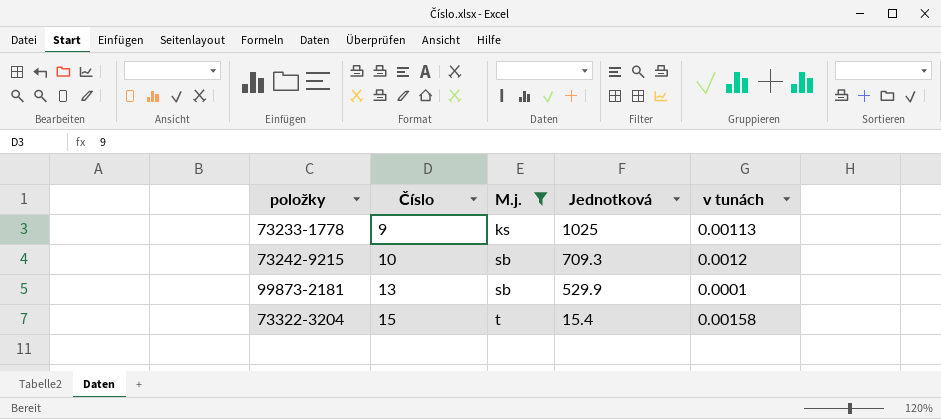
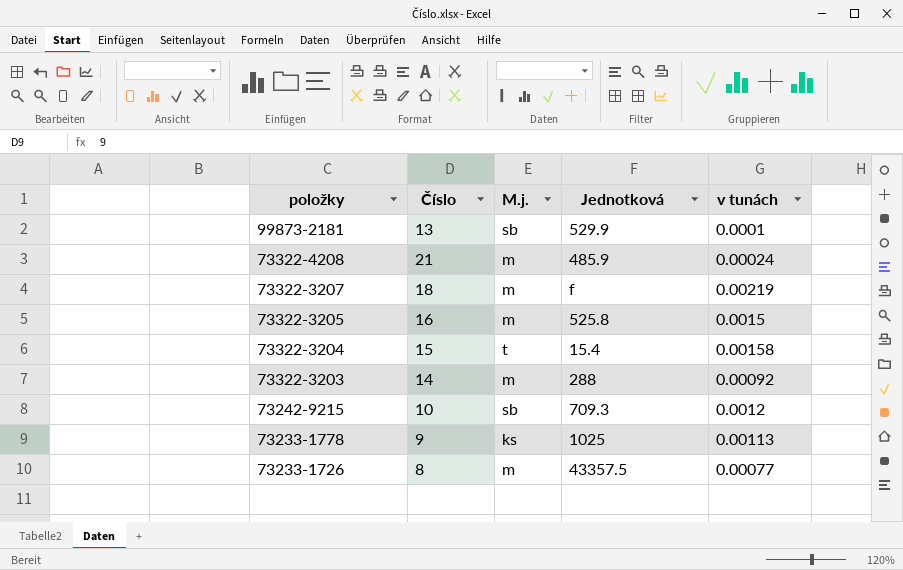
filter: M.j. != m -> none
row order: Číslo ascending -> položky descending

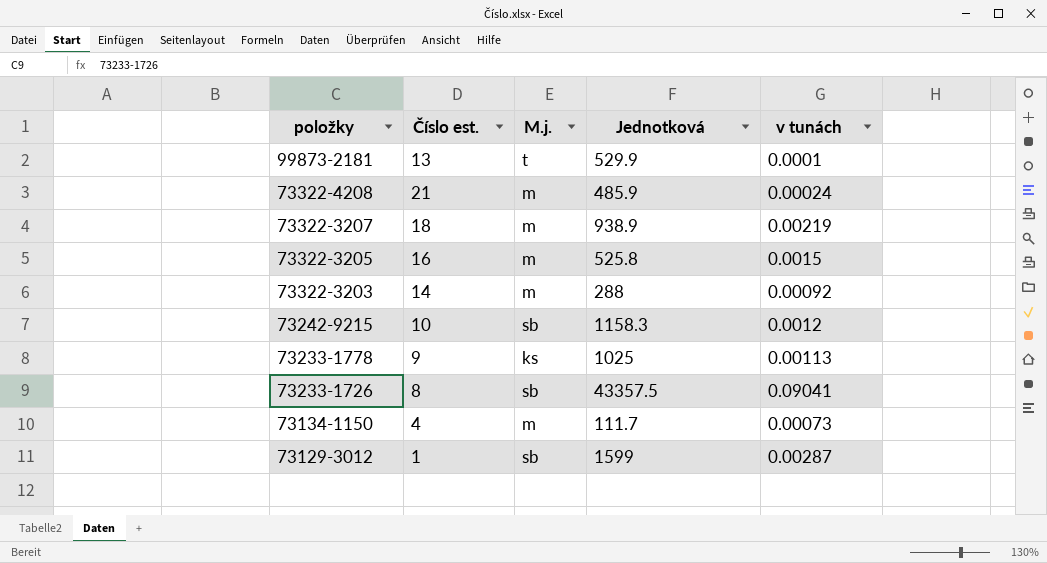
column name: Číslo -> Číslo est.
row 73322-3204: 15 | t | 15.4 | 0.00158 -> none
99873-2181 | M.j.: sb -> t
73322-3207 | Jednotková: f -> 938.9
73242-9215 | Jednotková: 709.3 -> 1158.3
73233-1726 | M.j.: m -> sb
73233-1726 | v tunách: 0.00077 -> 0.09041
row 73134-1150: none -> 4 | m | 111.7 | 0.00073
row 73129-3012: none -> 1 | sb | 1599 | 0.00287

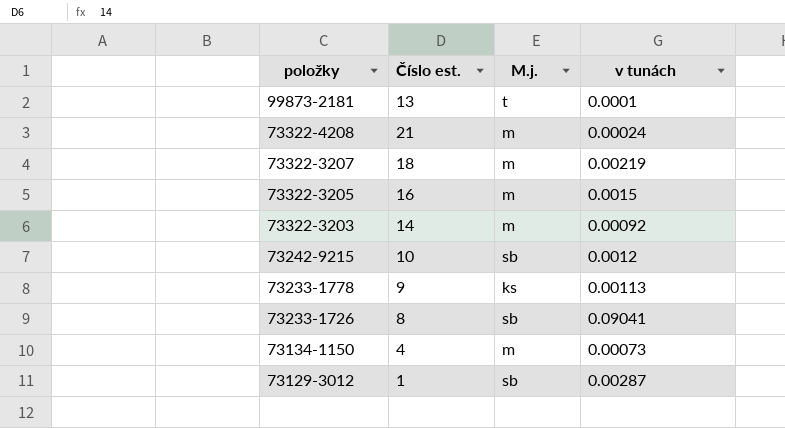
column Jednotková | position: 4 -> none

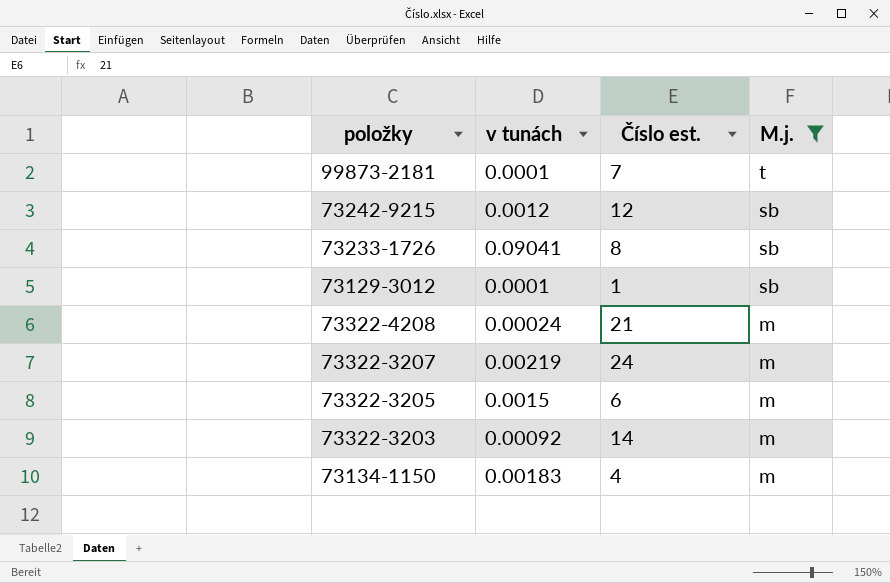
filter: none -> M.j. != ks
row order: položky descending -> M.j. descending
column v tunách | position: 4 -> 2
99873-2181 | Číslo est.: 13 -> 7
73242-9215 | Číslo est.: 10 -> 12
73129-3012 | v tunách: 0.00287 -> 0.0001
73322-3207 | Číslo est.: 18 -> 24
73322-3205 | Číslo est.: 16 -> 6
73134-1150 | v tunách: 0.00073 -> 0.00183

